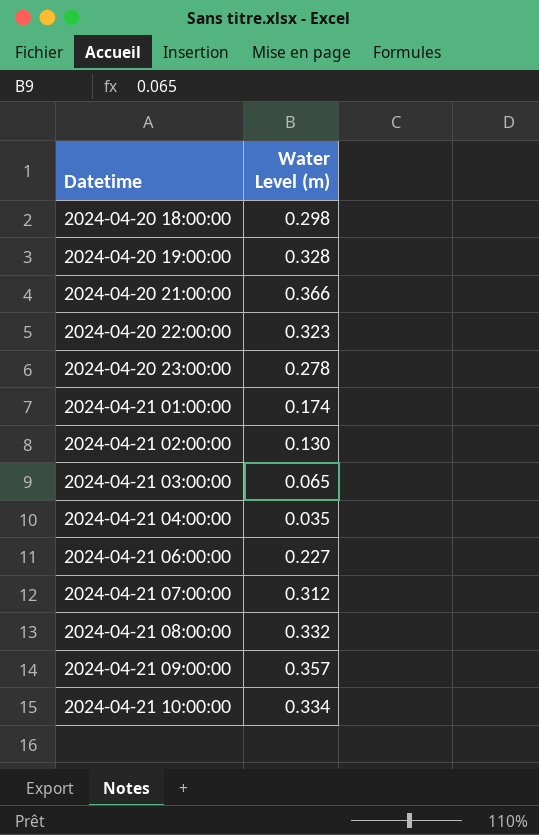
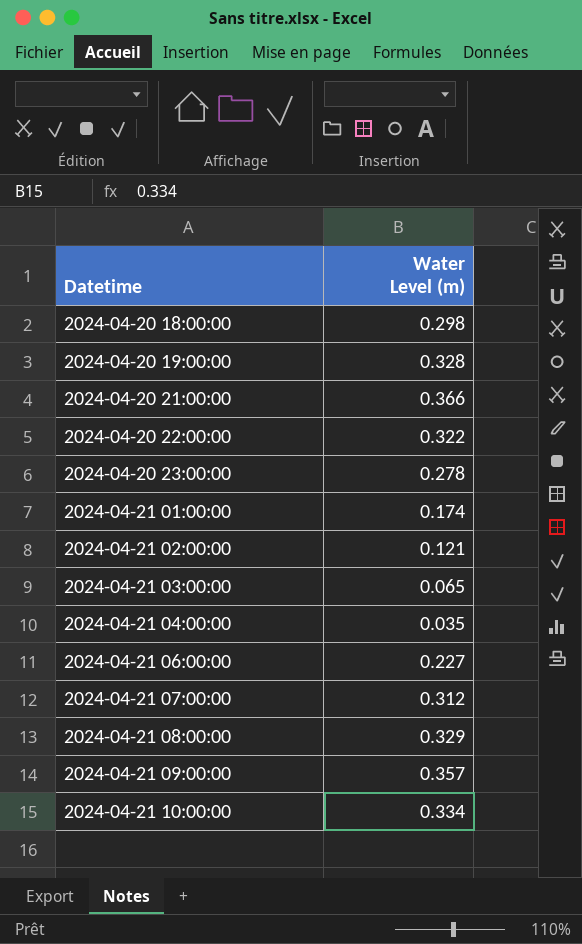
2024-04-20 22:00:00 | Water Level (m): 0.323 -> 0.322
2024-04-21 02:00:00 | Water Level (m): 0.130 -> 0.121
2024-04-21 08:00:00 | Water Level (m): 0.332 -> 0.329

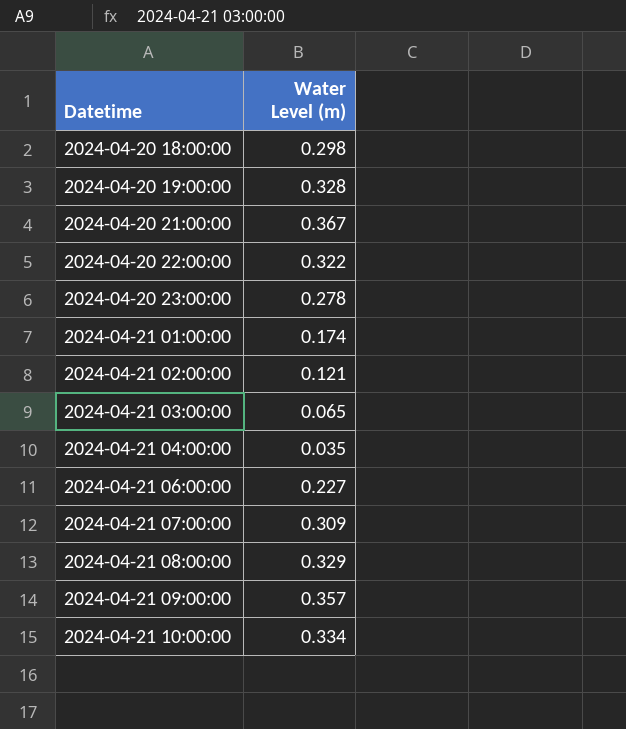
2024-04-20 21:00:00 | Water Level (m): 0.366 -> 0.367
2024-04-21 07:00:00 | Water Level (m): 0.312 -> 0.309

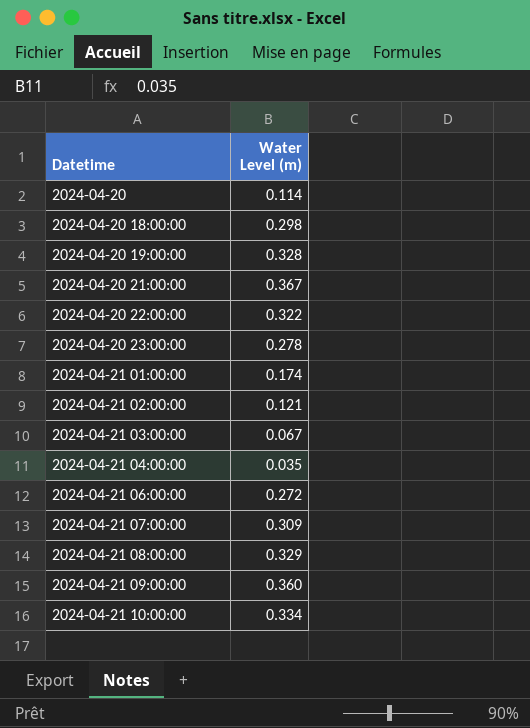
row 2024-04-20: none -> 0.114
2024-04-21 03:00:00 | Water Level (m): 0.065 -> 0.067
2024-04-21 06:00:00 | Water Level (m): 0.227 -> 0.272
2024-04-21 09:00:00 | Water Level (m): 0.357 -> 0.360

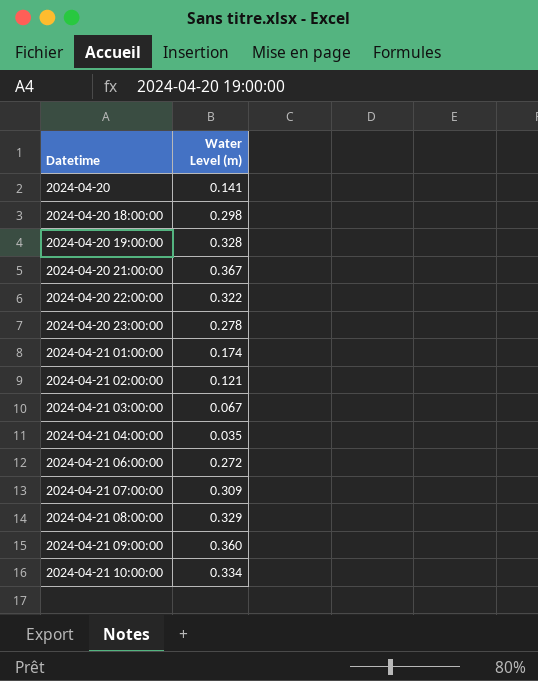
2024-04-20 | Water Level (m): 0.114 -> 0.141

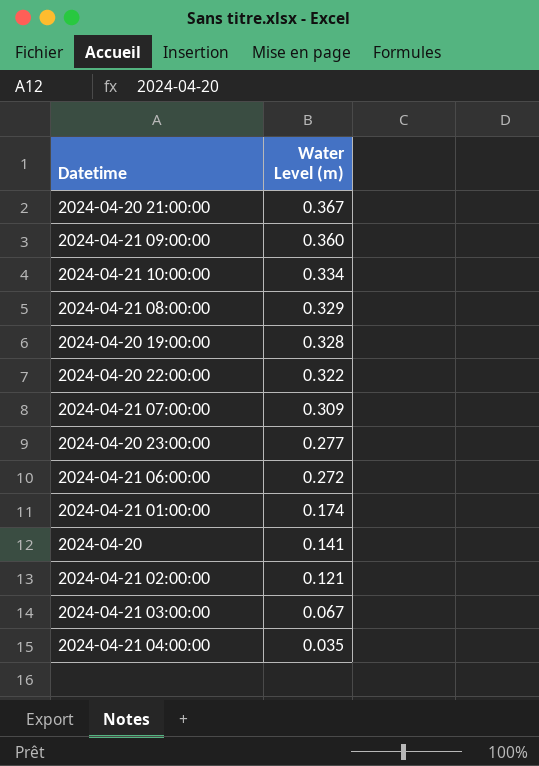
row order: Datetime ascending -> Water Level (m) descending
row 2024-04-20 18:00:00: 0.298 -> none
2024-04-20 23:00:00 | Water Level (m): 0.278 -> 0.277

